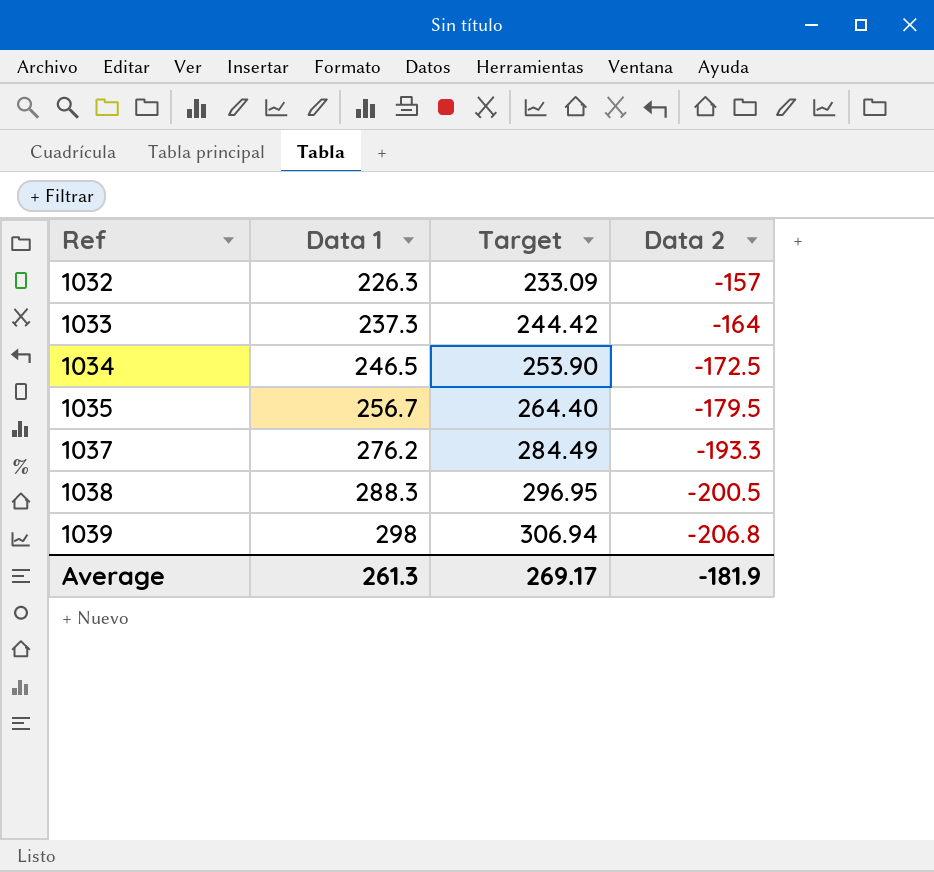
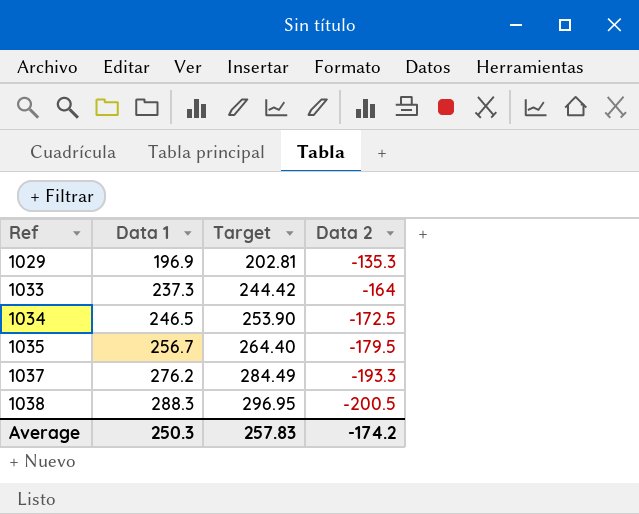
row 1032: 226.3 | 233.09 | -157 -> none
row 1039: 298 | 306.94 | -206.8 -> none
row 1029: none -> 196.9 | 202.81 | -135.3
Average | Data 1: 261.3 -> 250.3
Average | Target: 269.17 -> 257.83
Average | Data 2: -181.9 -> -174.2

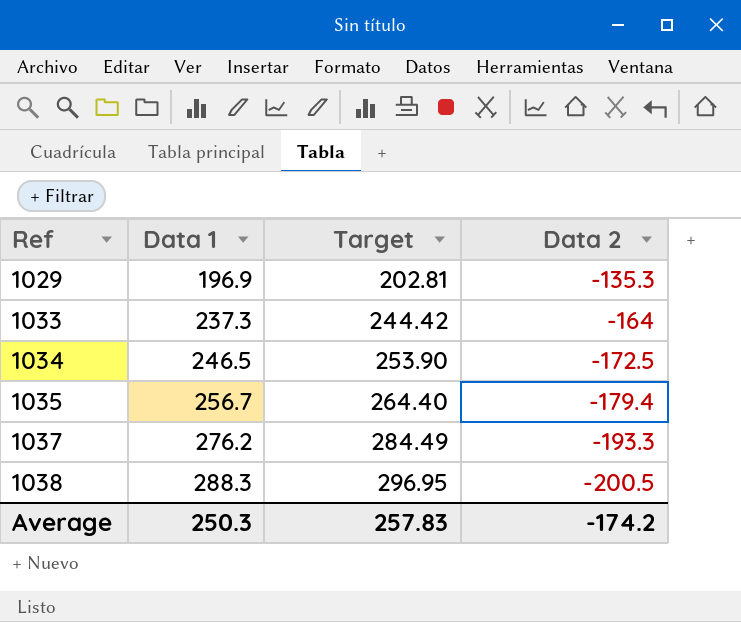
1035 | Data 2: -179.5 -> -179.4

